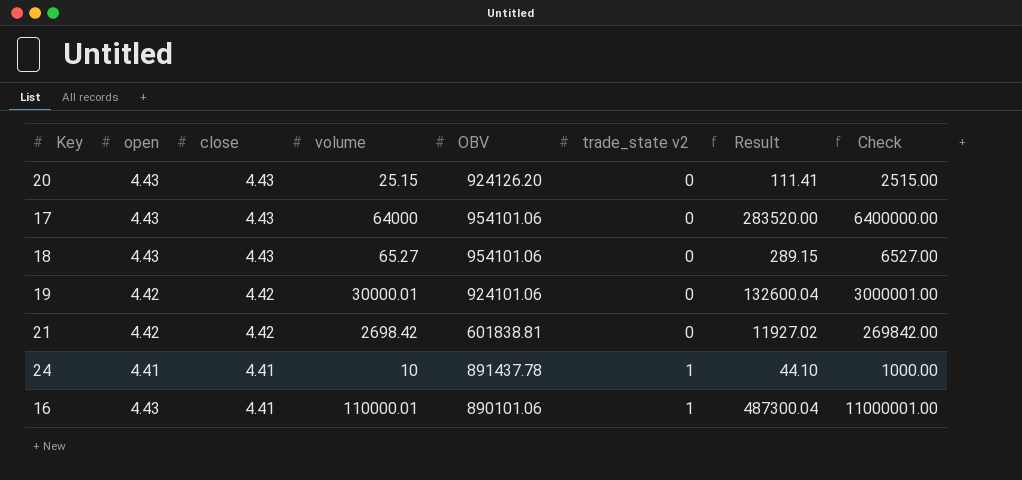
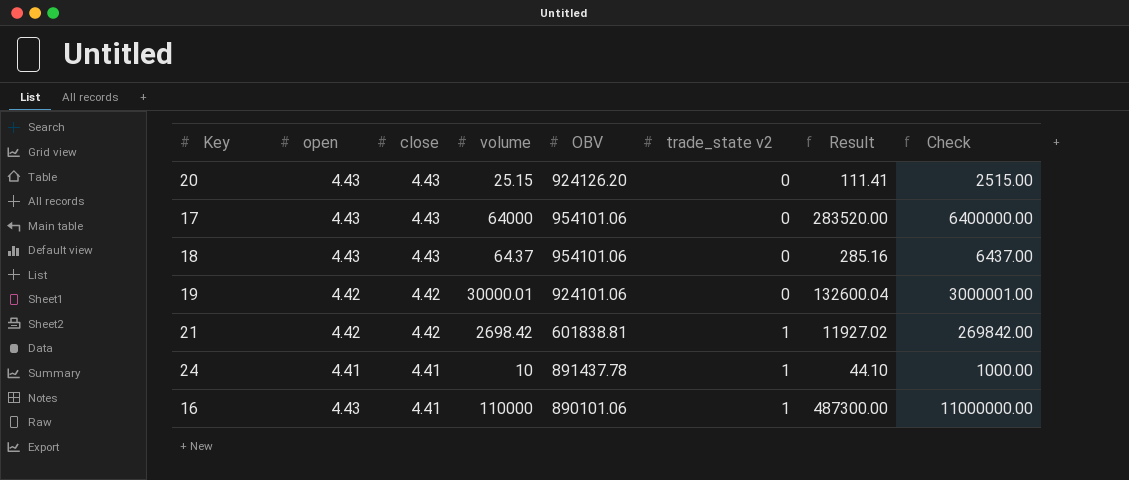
18 | volume: 65.27 -> 64.37
18 | Result: 289.15 -> 285.16
18 | Check: 6527.00 -> 6437.00
21 | trade_state v2: 0 -> 1
16 | volume: 110000.01 -> 110000
16 | Result: 487300.04 -> 487300.00
16 | Check: 11000001.00 -> 11000000.00

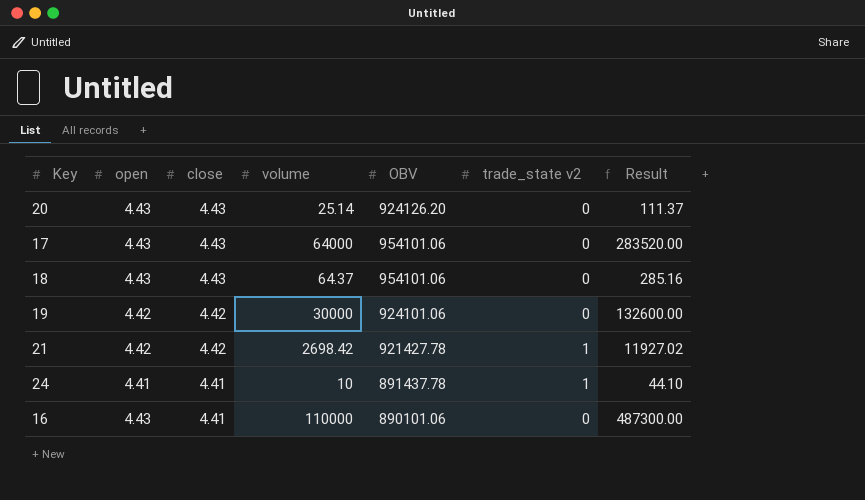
column Check | formula: [volume] * 100 -> none
20 | volume: 25.15 -> 25.14
20 | Result: 111.41 -> 111.37
19 | volume: 30000.01 -> 30000
19 | Result: 132600.04 -> 132600.00
21 | OBV: 601838.81 -> 921427.78
16 | trade_state v2: 1 -> 0

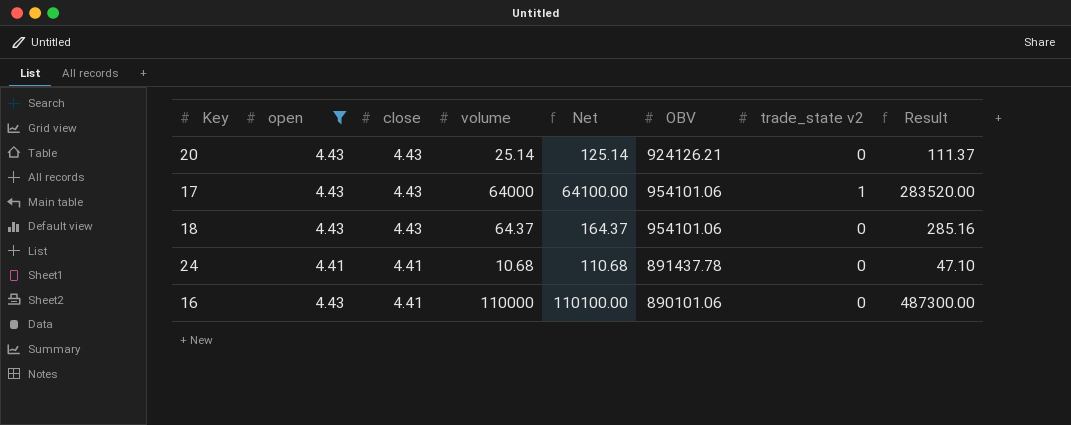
filter: none -> open != 4.42
column Net | formula: none -> [volume] + 100
20 | OBV: 924126.20 -> 924126.21
17 | trade_state v2: 0 -> 1
24 | volume: 10 -> 10.68
24 | trade_state v2: 1 -> 0
24 | Result: 44.10 -> 47.10

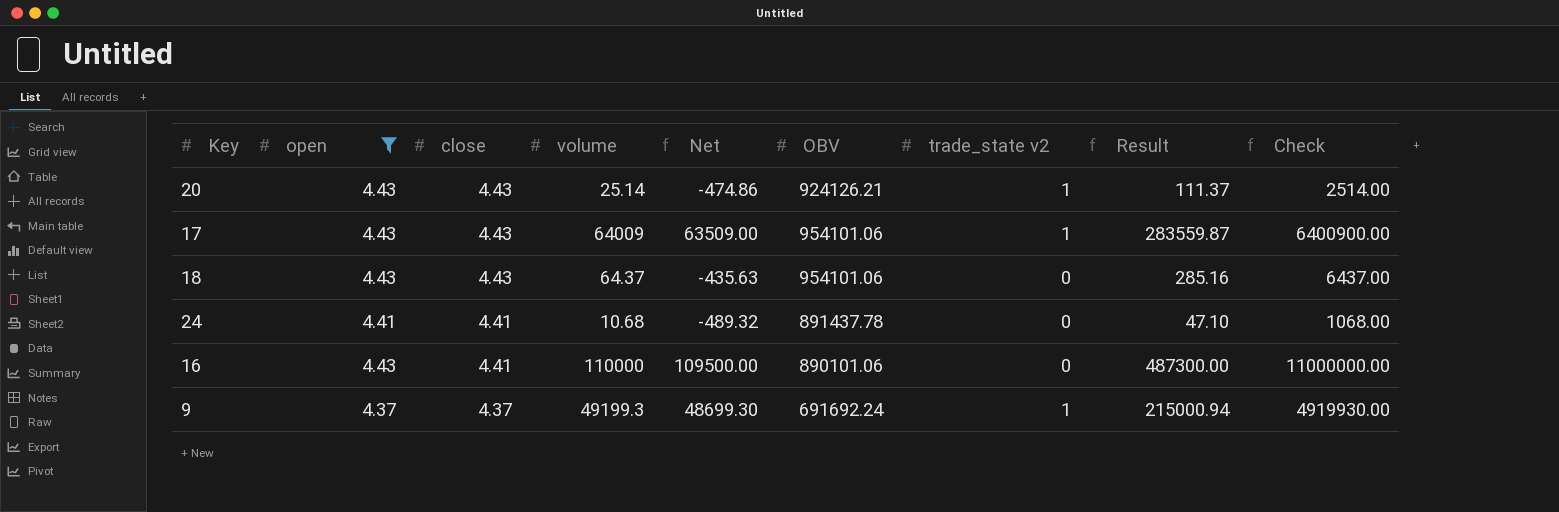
column Net | formula: [volume] + 100 -> [volume] - 500
column Check | formula: none -> [volume] * 100
20 | trade_state v2: 0 -> 1
17 | volume: 64000 -> 64009
17 | Result: 283520.00 -> 283559.87
row 9: none -> 4.37 | 4.37 | 49199.3 | 48699.30 | 691692.24 | 1 | 215000.94 | 4919930.00

